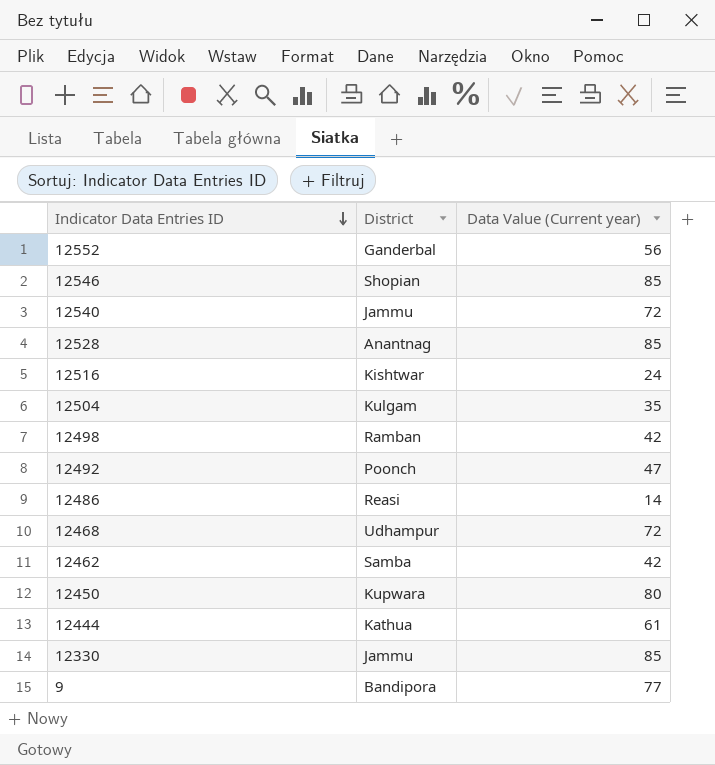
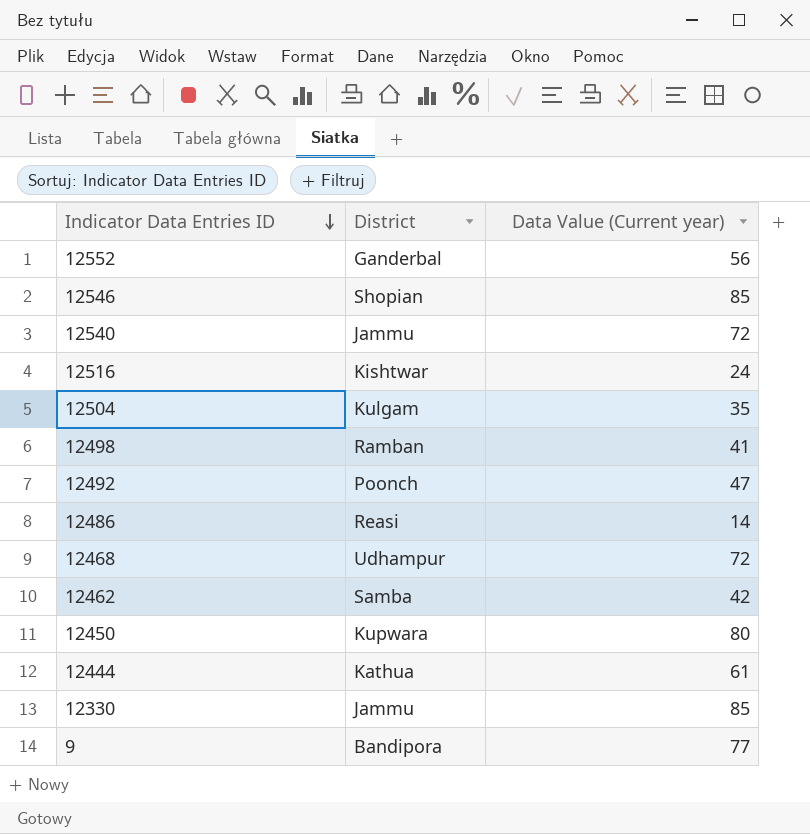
row 12528: Anantnag | 85 -> none
12498 | Data Value (Current year): 42 -> 41

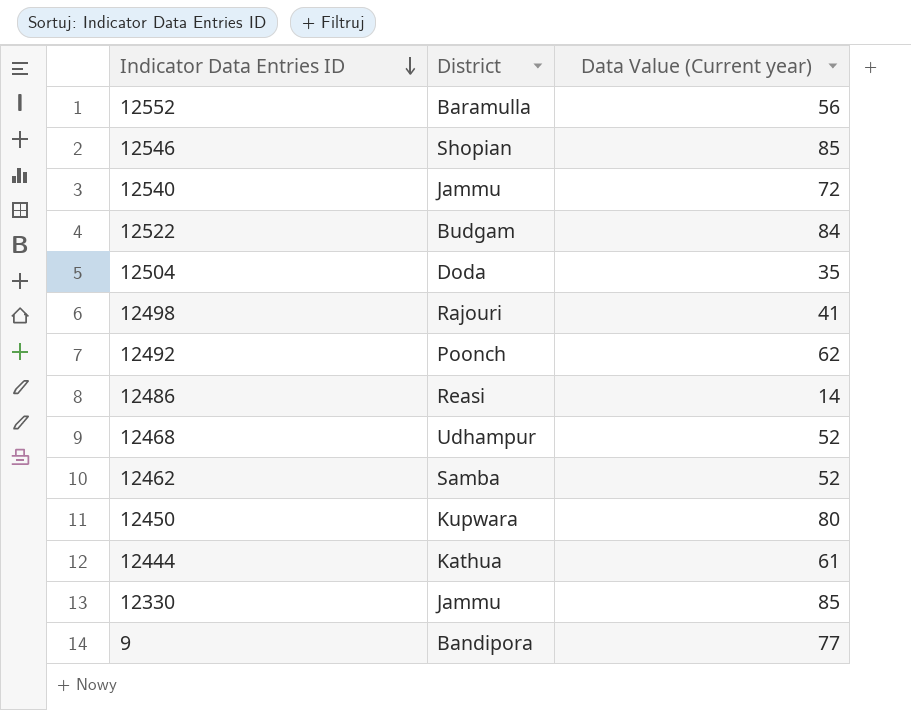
row 12516: Kishtwar | 24 -> none
12552 | District: Ganderbal -> Baramulla
row 12522: none -> Budgam | 84
12504 | District: Kulgam -> Doda
12498 | District: Ramban -> Rajouri
12492 | Data Value (Current year): 47 -> 62
12468 | Data Value (Current year): 72 -> 52
12462 | Data Value (Current year): 42 -> 52

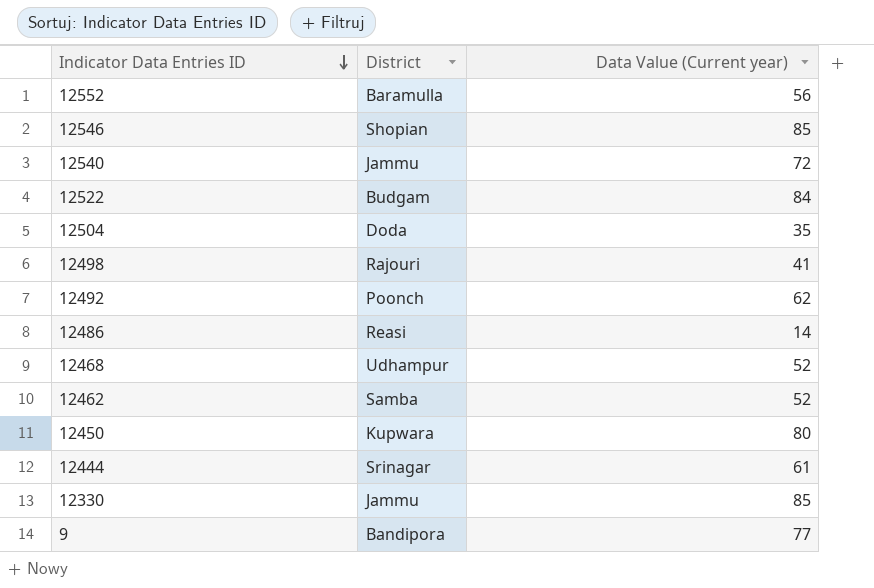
12444 | District: Kathua -> Srinagar

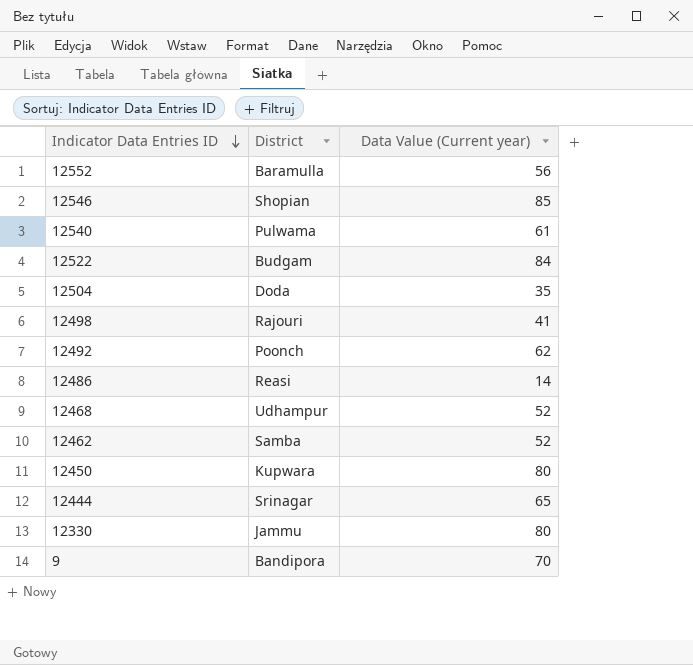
12540 | District: Jammu -> Pulwama
12540 | Data Value (Current year): 72 -> 61
12444 | Data Value (Current year): 61 -> 65
12330 | Data Value (Current year): 85 -> 80
9 | Data Value (Current year): 77 -> 70

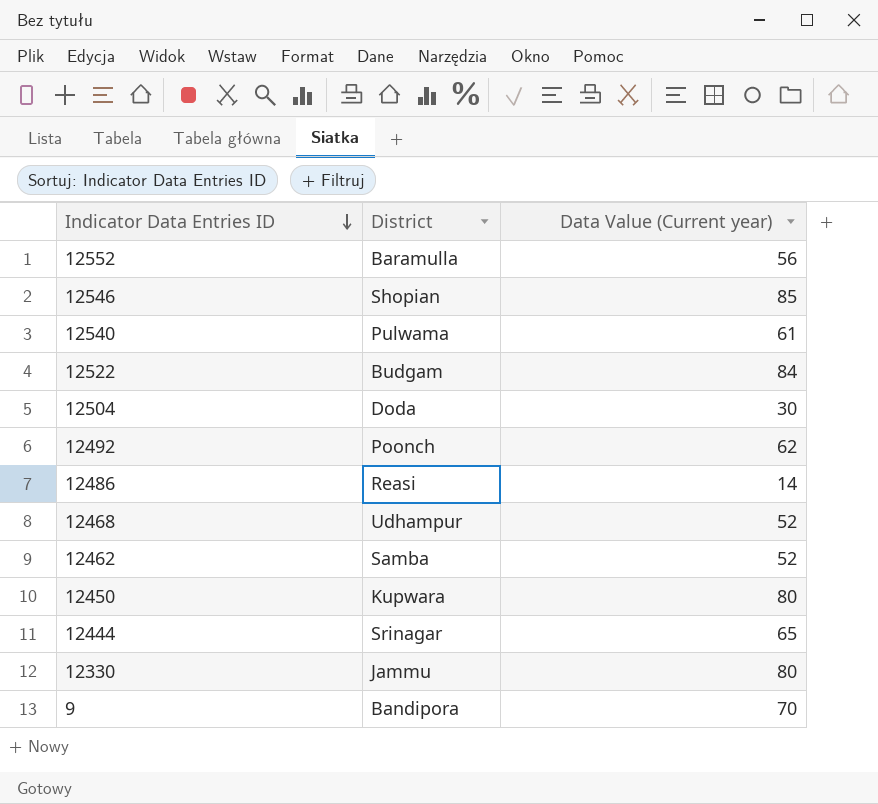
row 12498: Rajouri | 41 -> none
12504 | Data Value (Current year): 35 -> 30

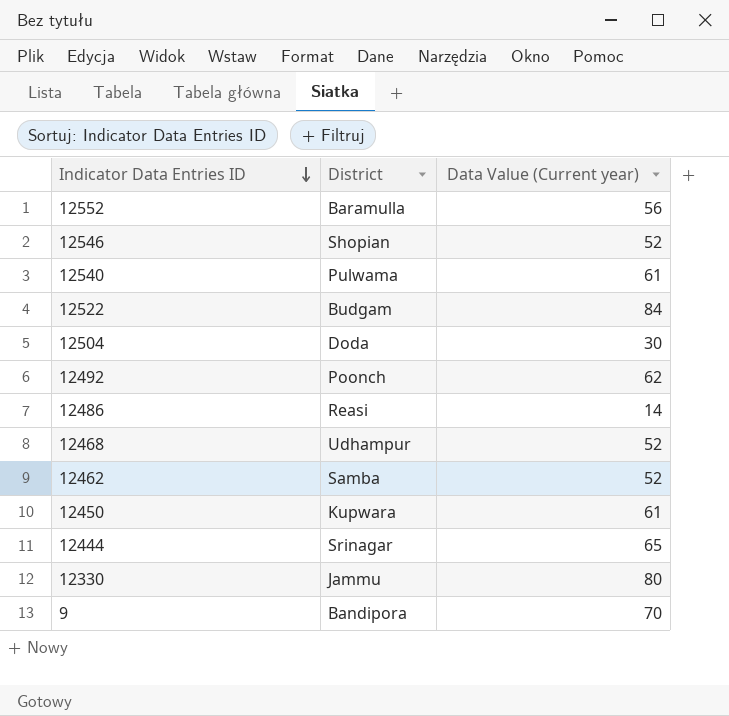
12546 | Data Value (Current year): 85 -> 52
12450 | Data Value (Current year): 80 -> 61

